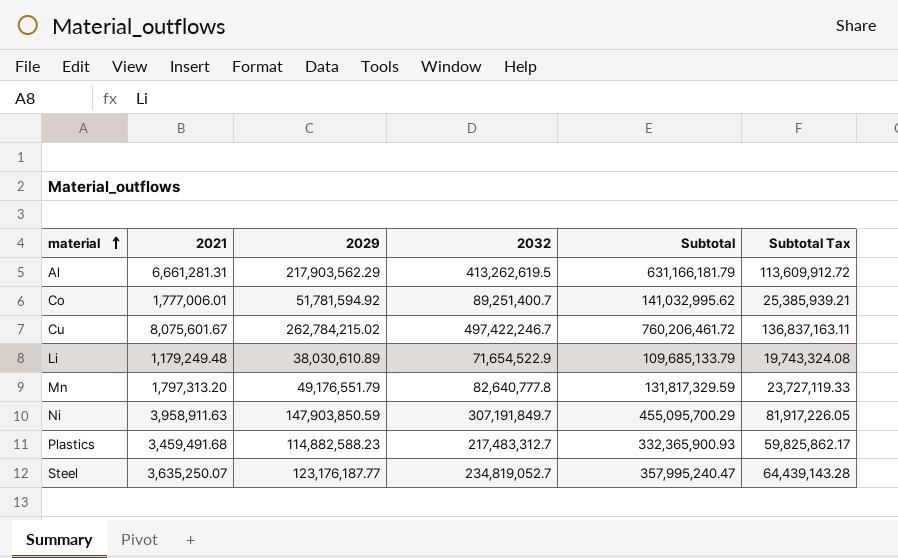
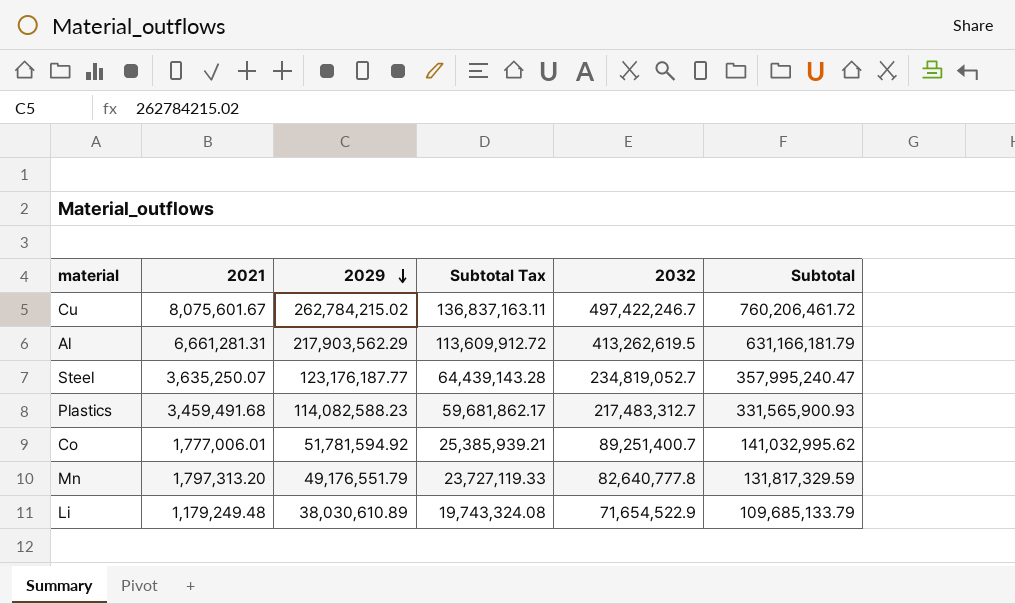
row order: material ascending -> 2029 descending
column Subtotal Tax | position: 6 -> 4
row Ni: 3,958,911.63 | 147,903,850.59 | 307,191,849.7 | 455,095,700.29 | 81,917,226.05 -> none
Plastics | 2029: 114,882,588.23 -> 114,082,588.23
Plastics | Subtotal Tax: 59,825,862.17 -> 59,681,862.17
Plastics | Subtotal: 332,365,900.93 -> 331,565,900.93

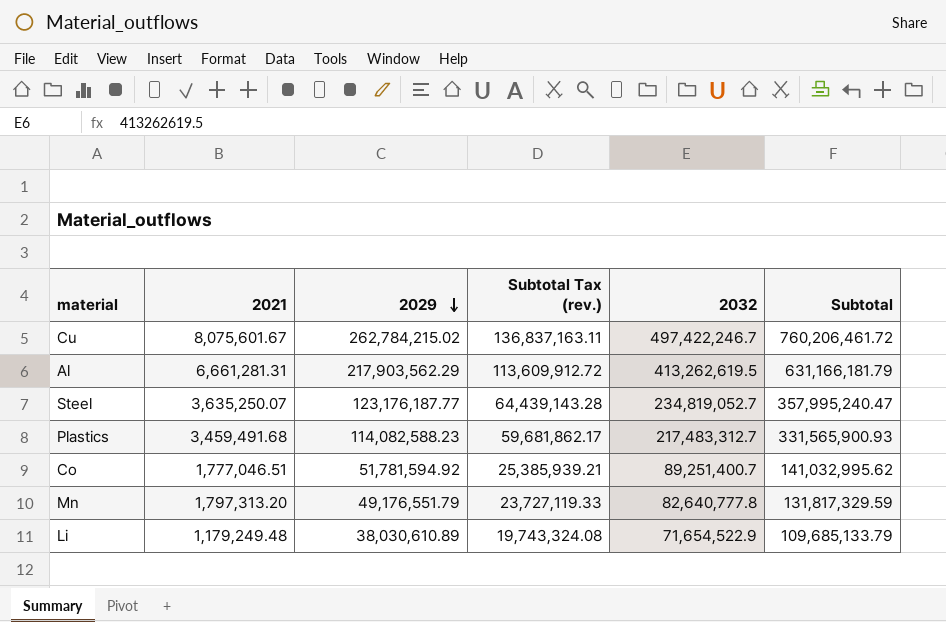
column name: Subtotal Tax -> Subtotal Tax (rev.)
Co | 2021: 1,777,006.01 -> 1,777,046.51

